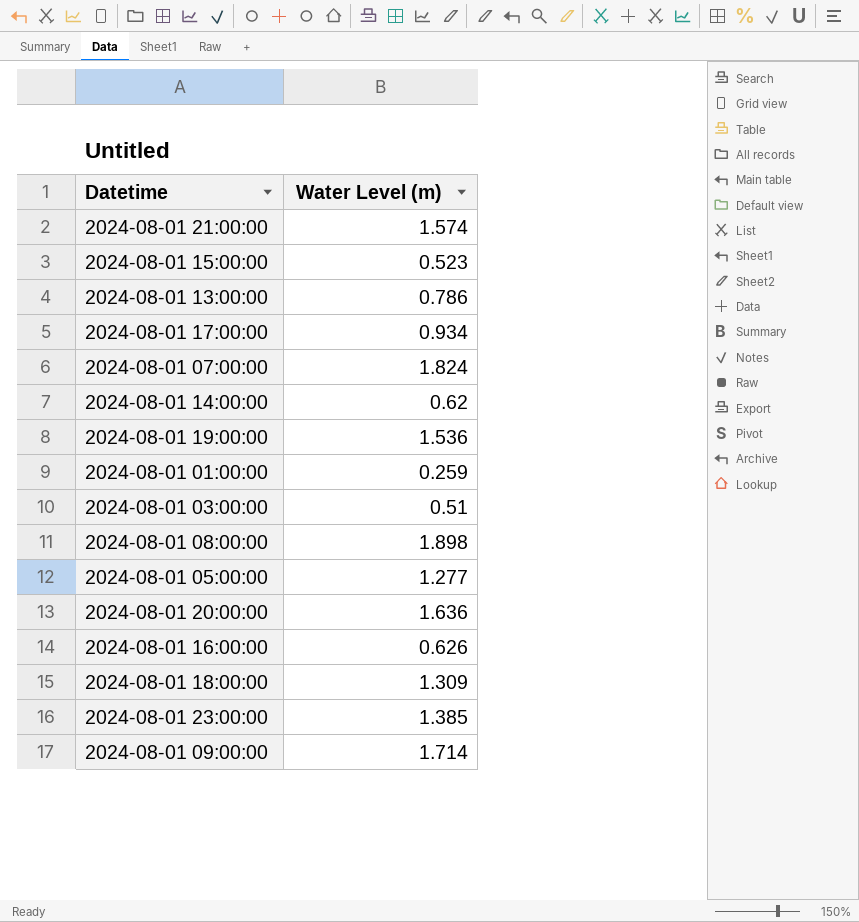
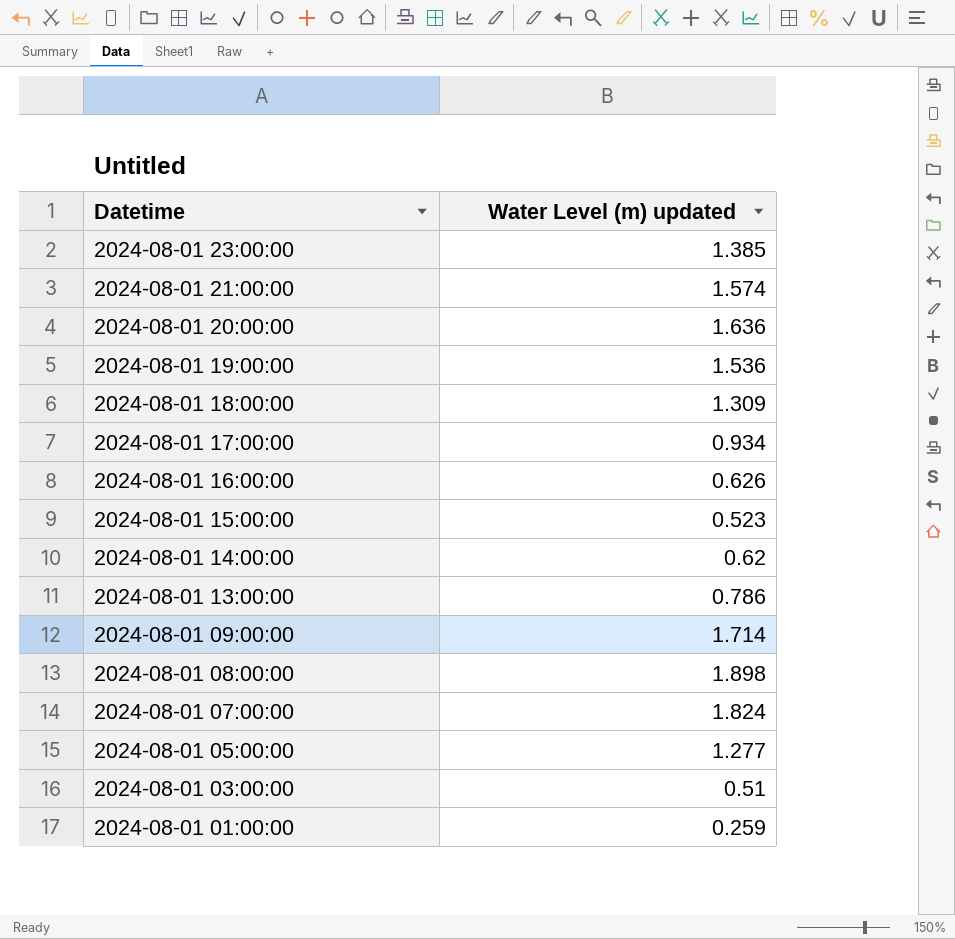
row order: none -> Datetime descending
column name: Water Level (m) -> Water Level (m) updated

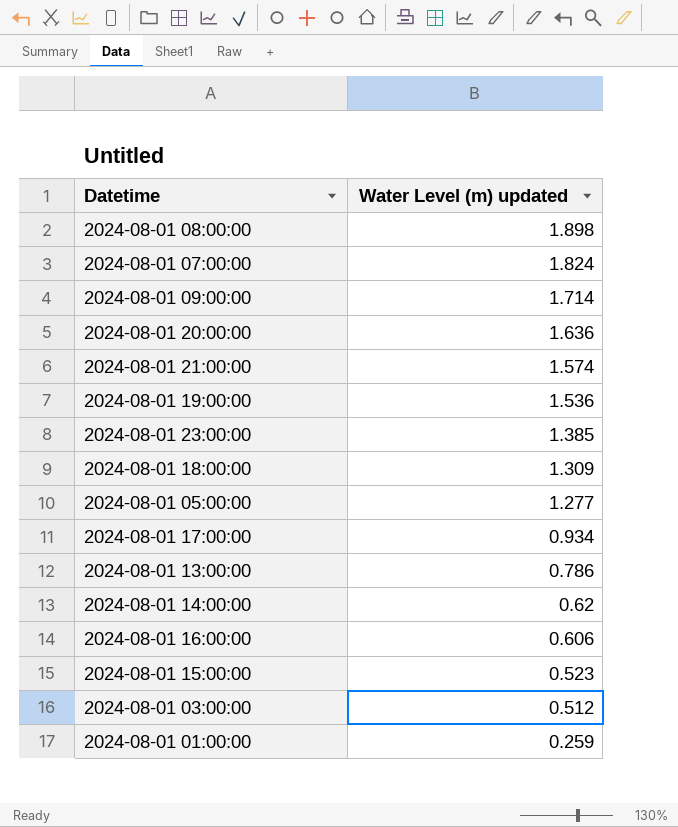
row order: Datetime descending -> Water Level (m) updated descending
2024-08-01 16:00:00 | Water Level (m) updated: 0.626 -> 0.606
2024-08-01 03:00:00 | Water Level (m) updated: 0.51 -> 0.512

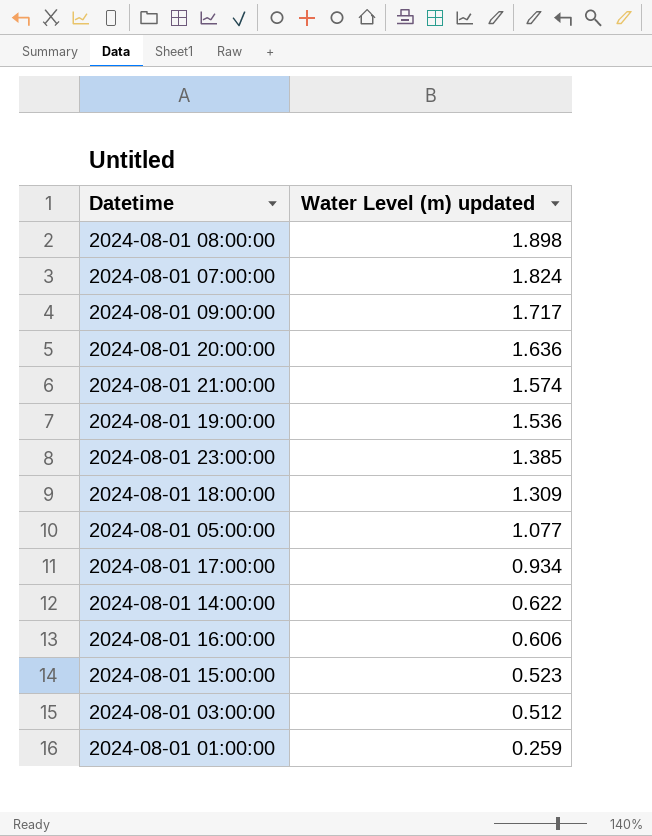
row 2024-08-01 13:00:00: 0.786 -> none
2024-08-01 09:00:00 | Water Level (m) updated: 1.714 -> 1.717
2024-08-01 05:00:00 | Water Level (m) updated: 1.277 -> 1.077
2024-08-01 14:00:00 | Water Level (m) updated: 0.62 -> 0.622

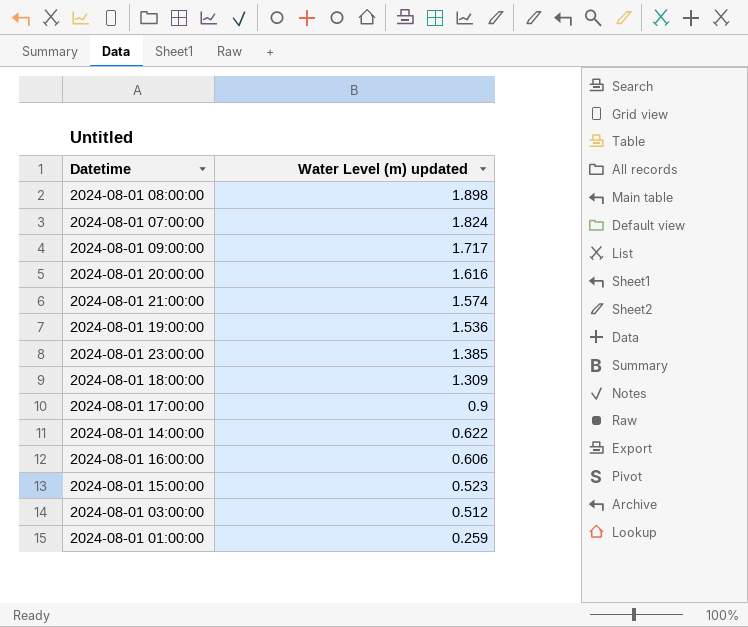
row 2024-08-01 05:00:00: 1.077 -> none
2024-08-01 20:00:00 | Water Level (m) updated: 1.636 -> 1.616
2024-08-01 17:00:00 | Water Level (m) updated: 0.934 -> 0.9

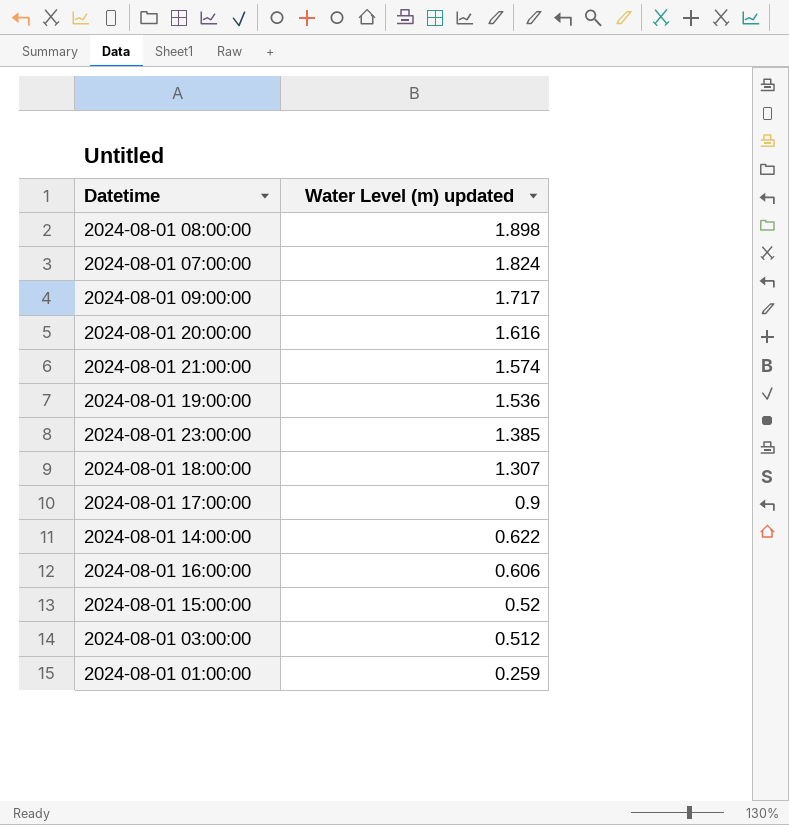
2024-08-01 18:00:00 | Water Level (m) updated: 1.309 -> 1.307
2024-08-01 15:00:00 | Water Level (m) updated: 0.523 -> 0.52

